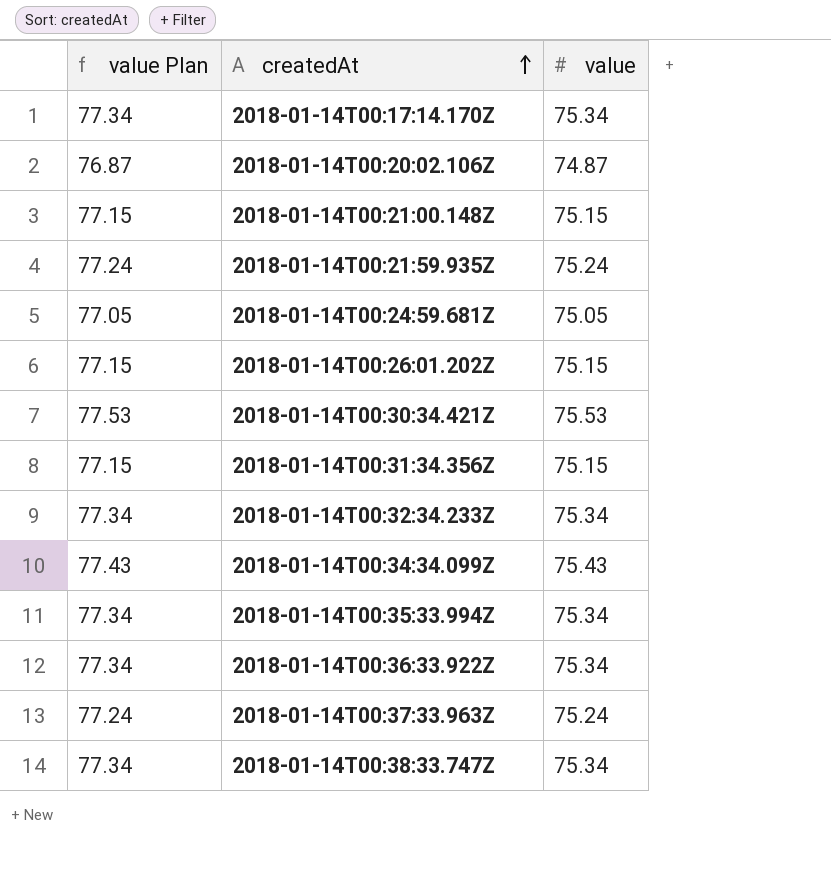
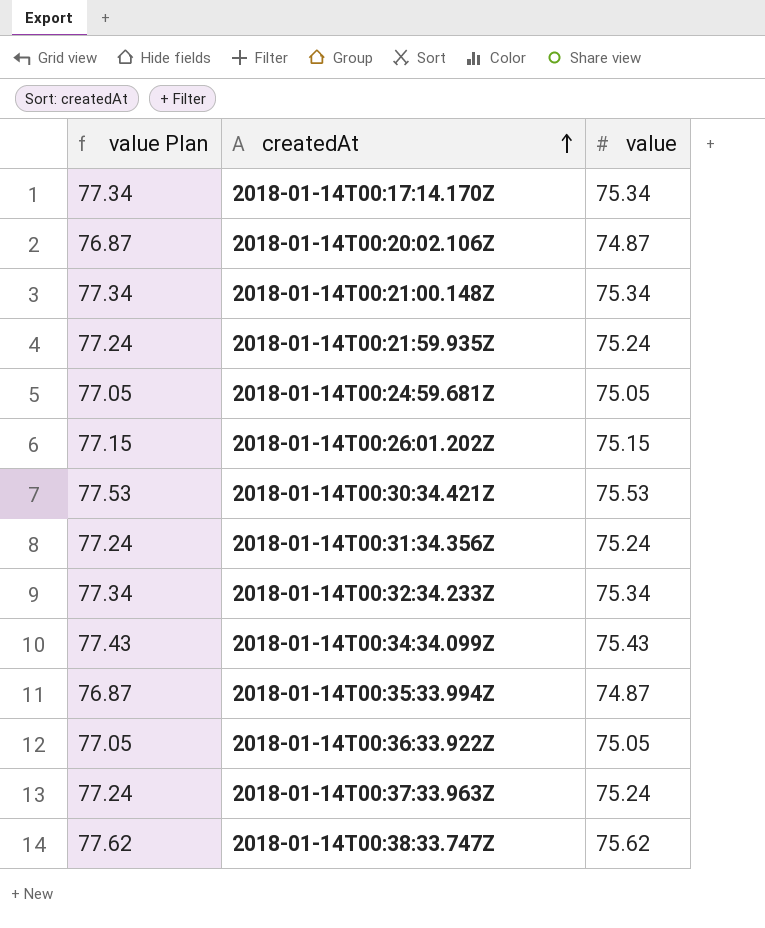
2018-01-14T00:21:00.148Z | value Plan: 77.15 -> 77.34
2018-01-14T00:21:00.148Z | value: 75.15 -> 75.34
2018-01-14T00:31:34.356Z | value Plan: 77.15 -> 77.24
2018-01-14T00:31:34.356Z | value: 75.15 -> 75.24
2018-01-14T00:35:33.994Z | value Plan: 77.34 -> 76.87
2018-01-14T00:35:33.994Z | value: 75.34 -> 74.87
2018-01-14T00:36:33.922Z | value Plan: 77.34 -> 77.05
2018-01-14T00:36:33.922Z | value: 75.34 -> 75.05
2018-01-14T00:38:33.747Z | value Plan: 77.34 -> 77.62
2018-01-14T00:38:33.747Z | value: 75.34 -> 75.62

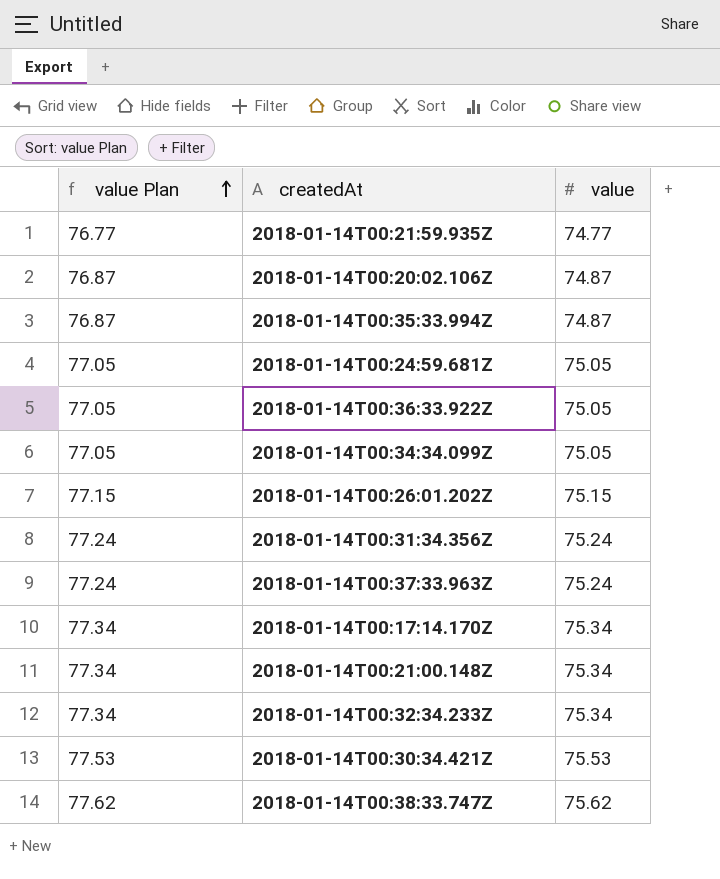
row order: createdAt ascending -> value Plan ascending
2018-01-14T00:21:59.935Z | value Plan: 77.24 -> 76.77
2018-01-14T00:21:59.935Z | value: 75.24 -> 74.77
2018-01-14T00:34:34.099Z | value Plan: 77.43 -> 77.05
2018-01-14T00:34:34.099Z | value: 75.43 -> 75.05

